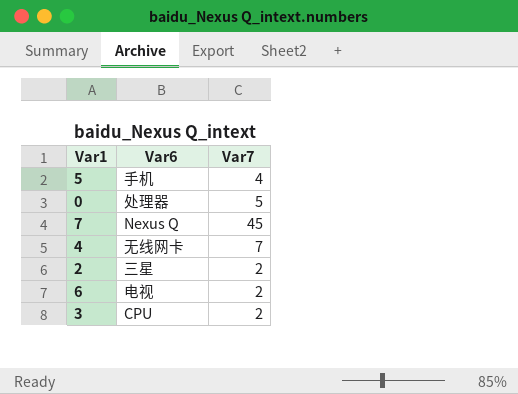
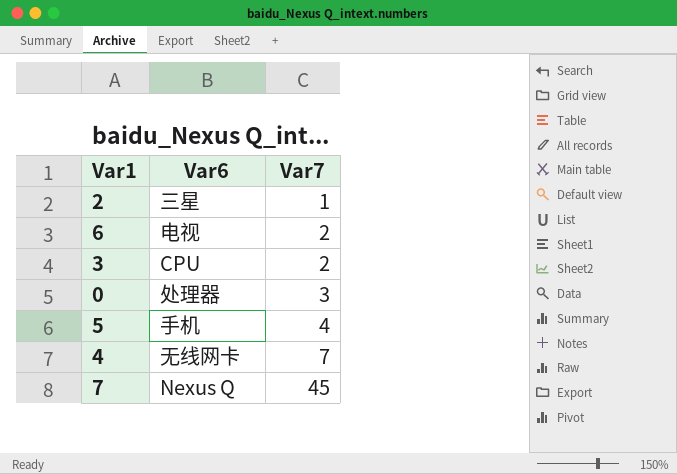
row order: none -> Var7 ascending
2 | Var7: 2 -> 1
0 | Var7: 5 -> 3

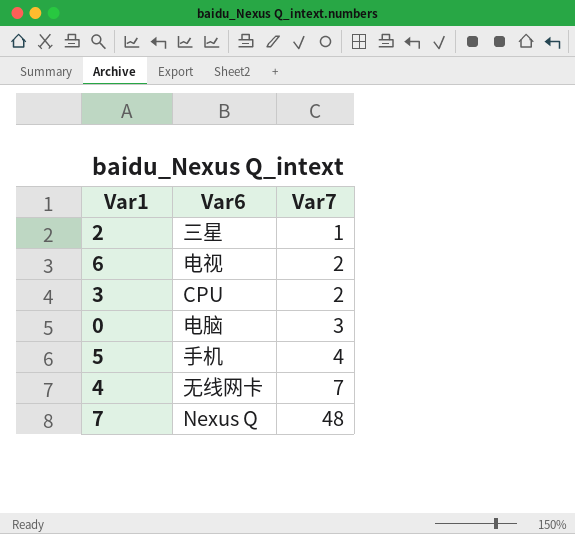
0 | Var6: 处理器 -> 电脑
7 | Var7: 45 -> 48

